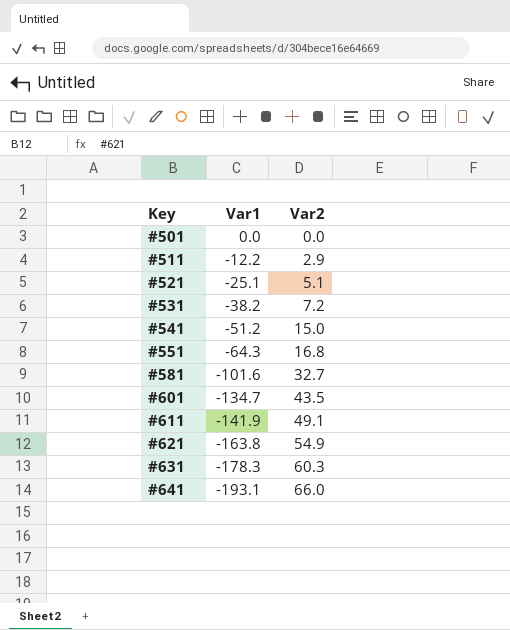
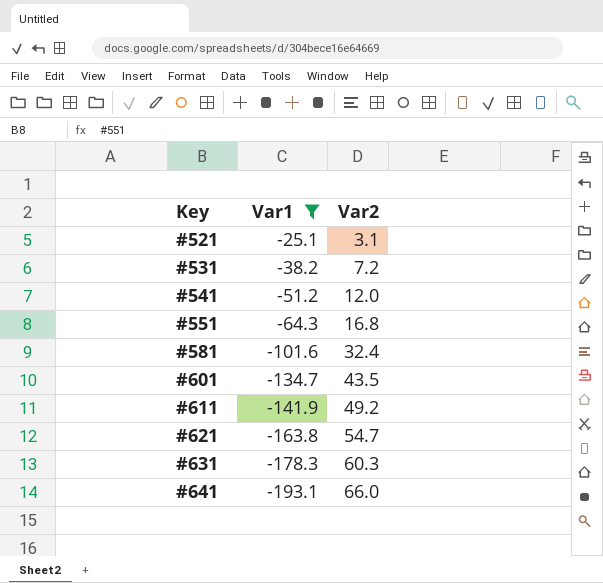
filter: none -> Var1 <= -25.1
#521 | Var2: 5.1 -> 3.1
#541 | Var2: 15.0 -> 12.0
#581 | Var2: 32.7 -> 32.4
#611 | Var2: 49.1 -> 49.2
#621 | Var2: 54.9 -> 54.7

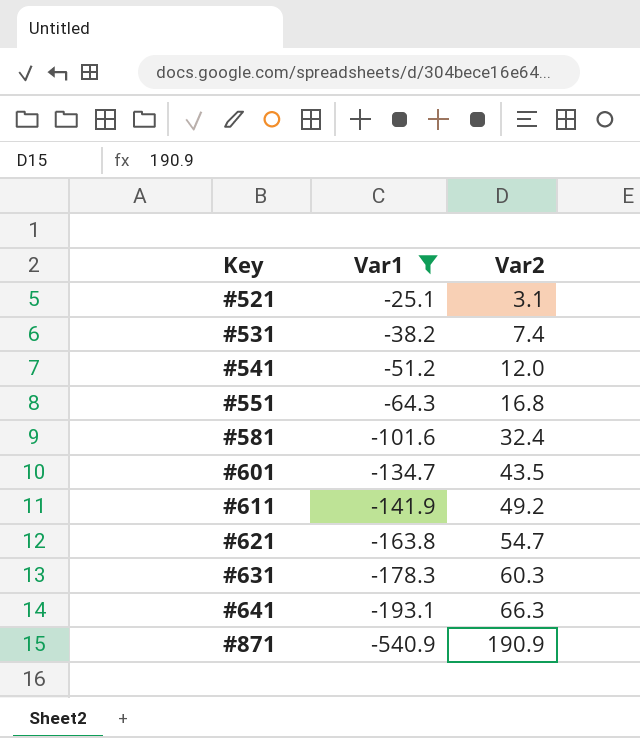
#531 | Var2: 7.2 -> 7.4
#641 | Var2: 66.0 -> 66.3
row #871: none -> -540.9 | 190.9

